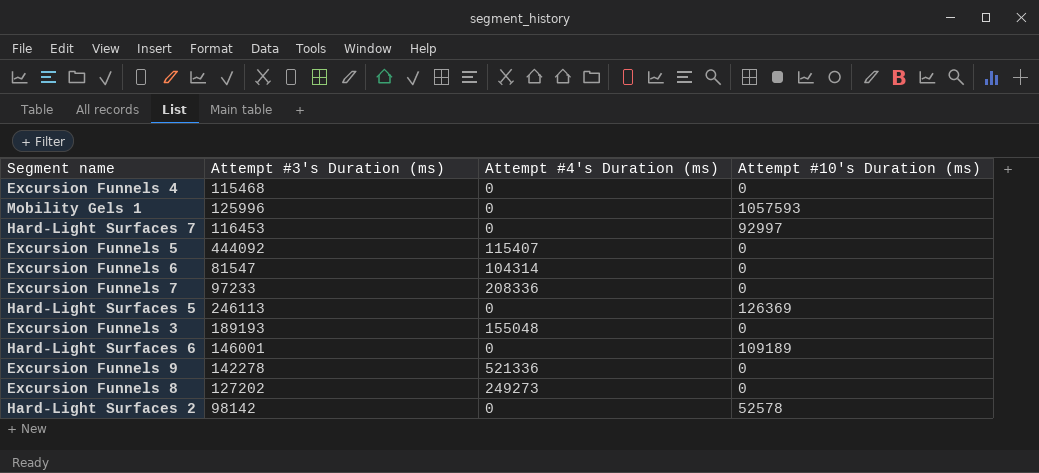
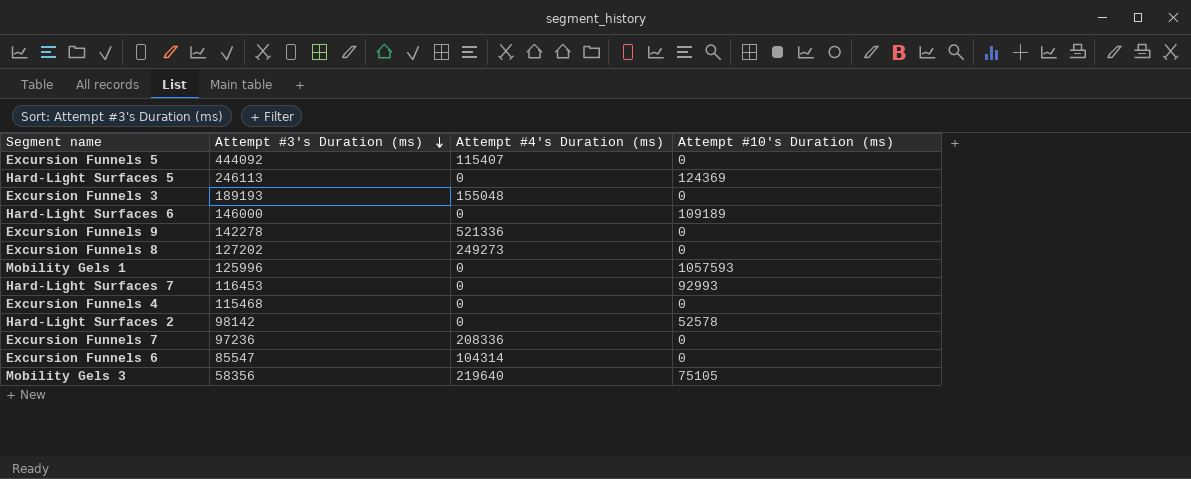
row order: none -> Attempt #3's Duration (ms) descending
Hard-Light Surfaces 5 | Attempt #10's Duration (ms): 126369 -> 124369
Hard-Light Surfaces 6 | Attempt #3's Duration (ms): 146001 -> 146000
Hard-Light Surfaces 7 | Attempt #10's Duration (ms): 92997 -> 92993
Excursion Funnels 7 | Attempt #3's Duration (ms): 97233 -> 97236
Excursion Funnels 6 | Attempt #3's Duration (ms): 81547 -> 85547
row Mobility Gels 3: none -> 58356 | 219640 | 75105

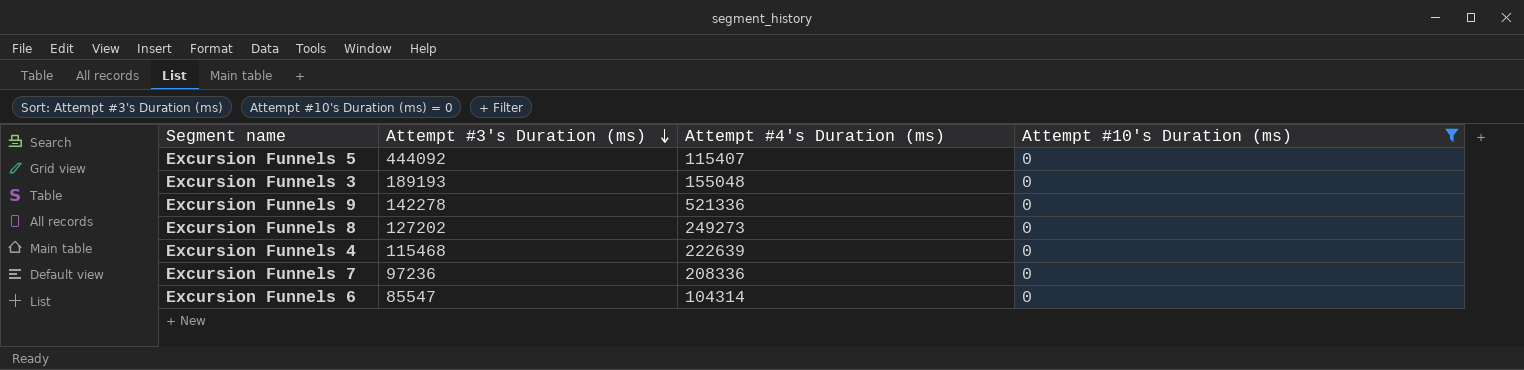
filter: none -> Attempt #10's Duration (ms) = 0
Excursion Funnels 4 | Attempt #4's Duration (ms): 0 -> 222639

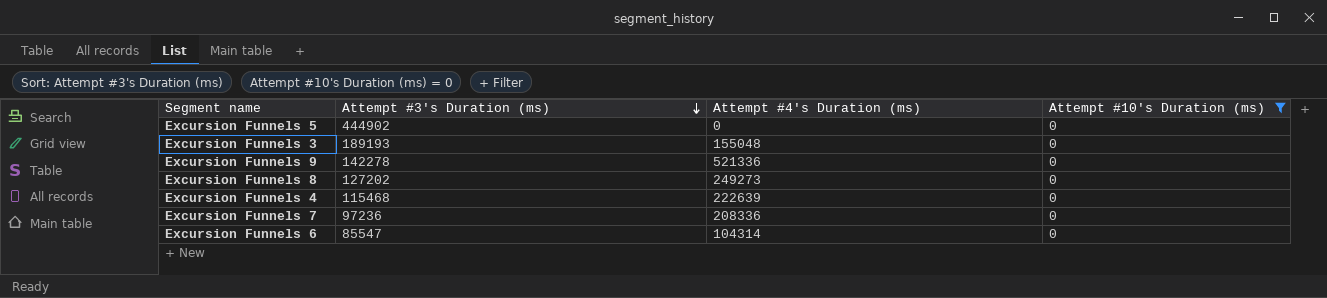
Excursion Funnels 5 | Attempt #3's Duration (ms): 444092 -> 444902
Excursion Funnels 5 | Attempt #4's Duration (ms): 115407 -> 0

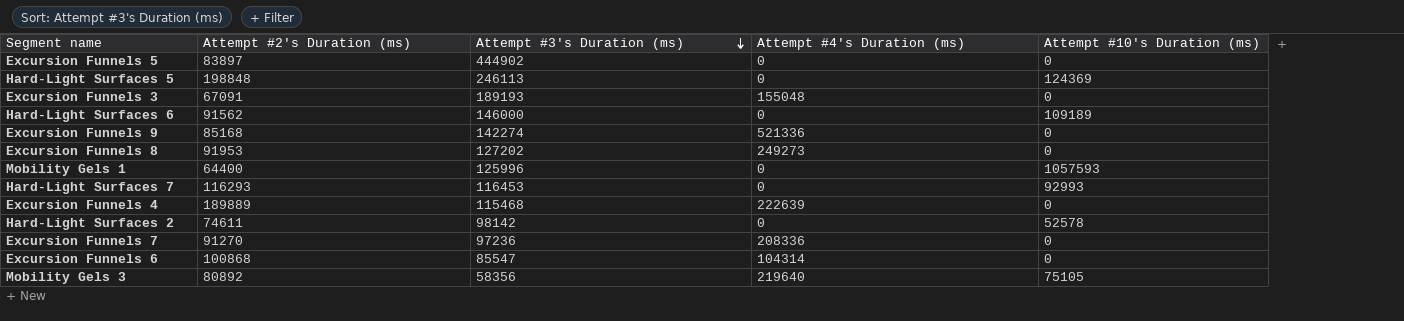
filter: Attempt #10's Duration (ms) = 0 -> none
column Attempt #2's Duration (ms) | position: none -> 2
Excursion Funnels 9 | Attempt #3's Duration (ms): 142278 -> 142274

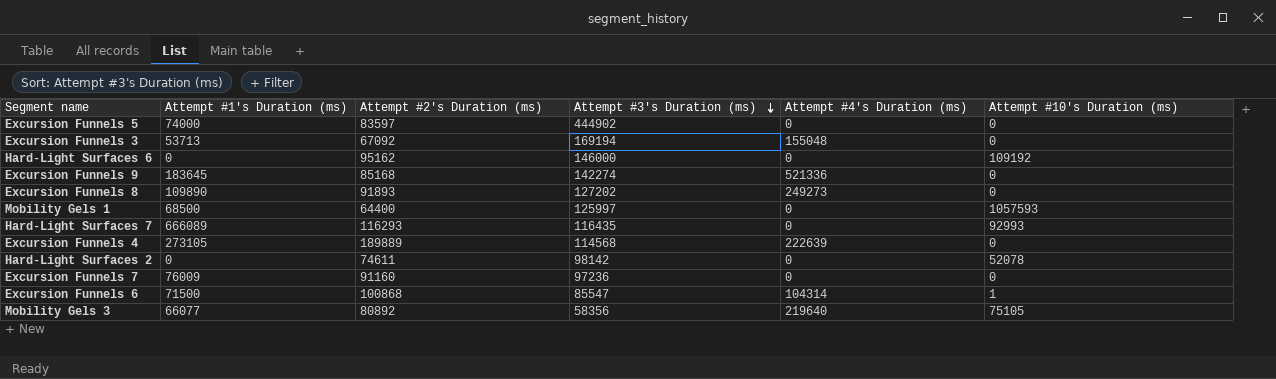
column Attempt #1's Duration (ms) | position: none -> 2
row Hard-Light Surfaces 5: 198848 | 246113 | 0 | 124369 -> none
Excursion Funnels 5 | Attempt #2's Duration (ms): 83897 -> 83597
Excursion Funnels 3 | Attempt #2's Duration (ms): 67091 -> 67092
Excursion Funnels 3 | Attempt #3's Duration (ms): 189193 -> 169194
Hard-Light Surfaces 6 | Attempt #2's Duration (ms): 91562 -> 95162
Hard-Light Surfaces 6 | Attempt #10's Duration (ms): 109189 -> 109192
Excursion Funnels 8 | Attempt #2's Duration (ms): 91953 -> 91893
Mobility Gels 1 | Attempt #3's Duration (ms): 125996 -> 125997
Hard-Light Surfaces 7 | Attempt #3's Duration (ms): 116453 -> 116435
Excursion Funnels 4 | Attempt #3's Duration (ms): 115468 -> 114568
Hard-Light Surfaces 2 | Attempt #10's Duration (ms): 52578 -> 52078
Excursion Funnels 7 | Attempt #2's Duration (ms): 91270 -> 91160
Excursion Funnels 7 | Attempt #4's Duration (ms): 208336 -> 0
Excursion Funnels 6 | Attempt #10's Duration (ms): 0 -> 1

